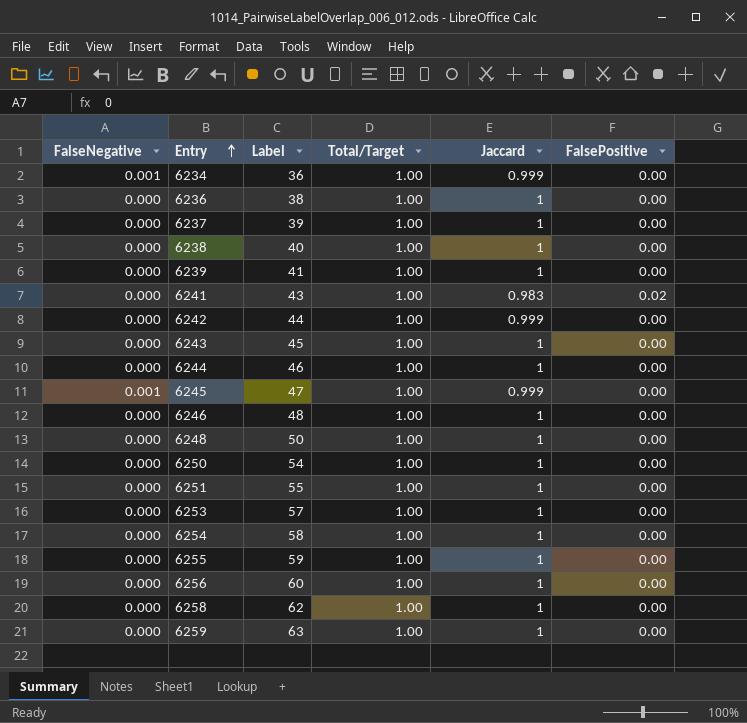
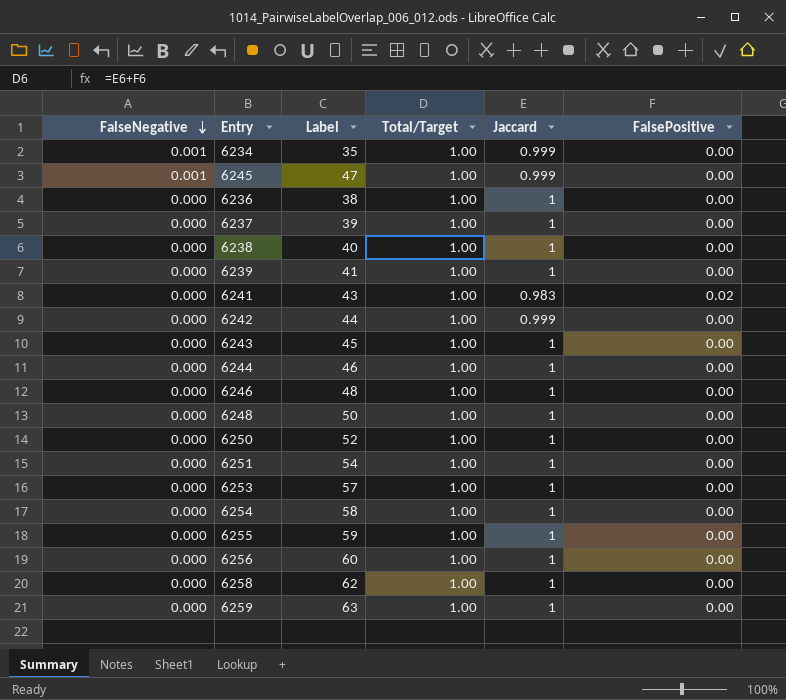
row order: Entry ascending -> FalseNegative descending
6234 | Label: 36 -> 35
6250 | Label: 54 -> 52
6251 | Label: 55 -> 54

